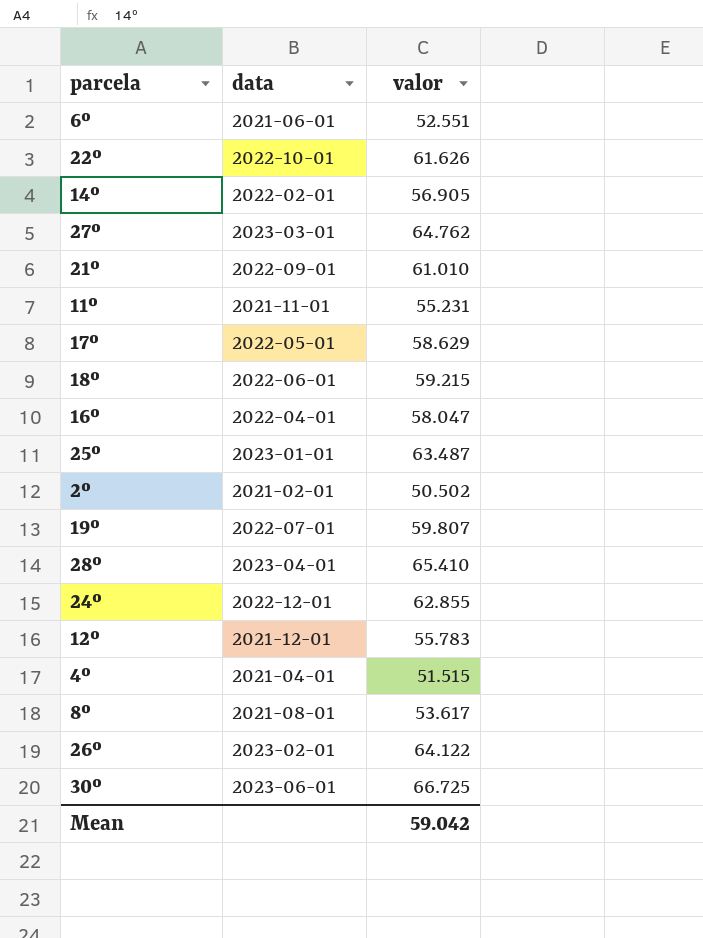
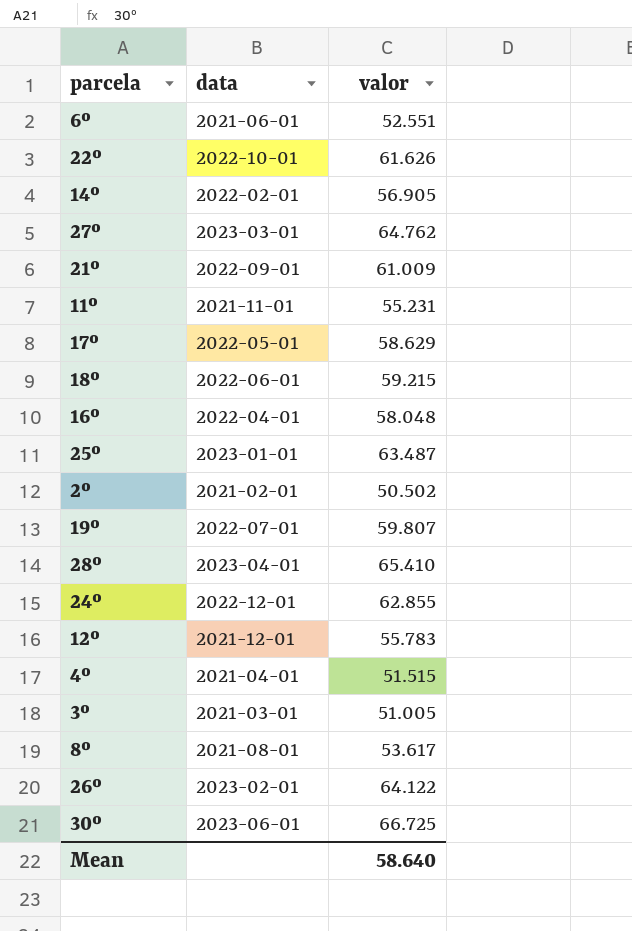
21º | valor: 61.010 -> 61.009
16º | valor: 58.047 -> 58.048
row 3º: none -> 2021-03-01 | 51.005
Mean | valor: 59.042 -> 58.640

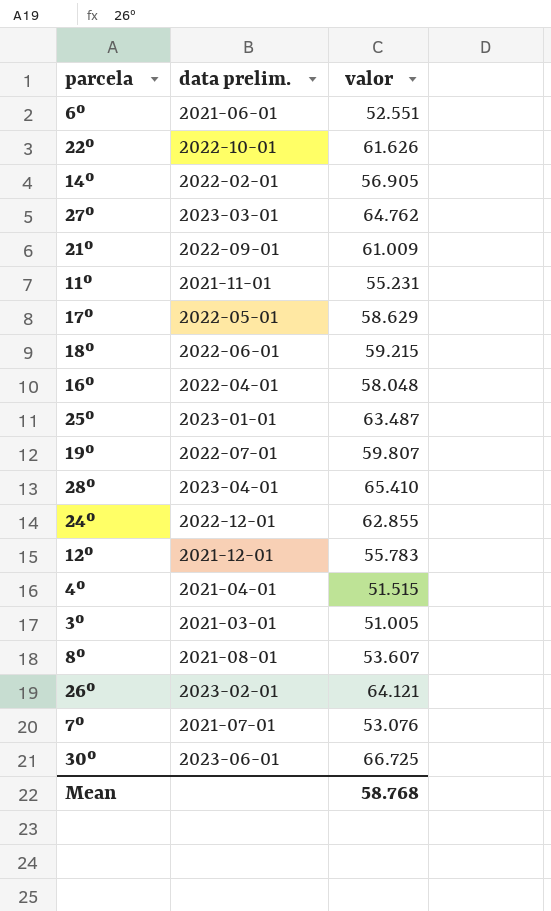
column name: data -> data prelim.
row 2º: 2021-02-01 | 50.502 -> none
8º | valor: 53.617 -> 53.607
26º | valor: 64.122 -> 64.121
row 7º: none -> 2021-07-01 | 53.076
Mean | valor: 58.640 -> 58.768

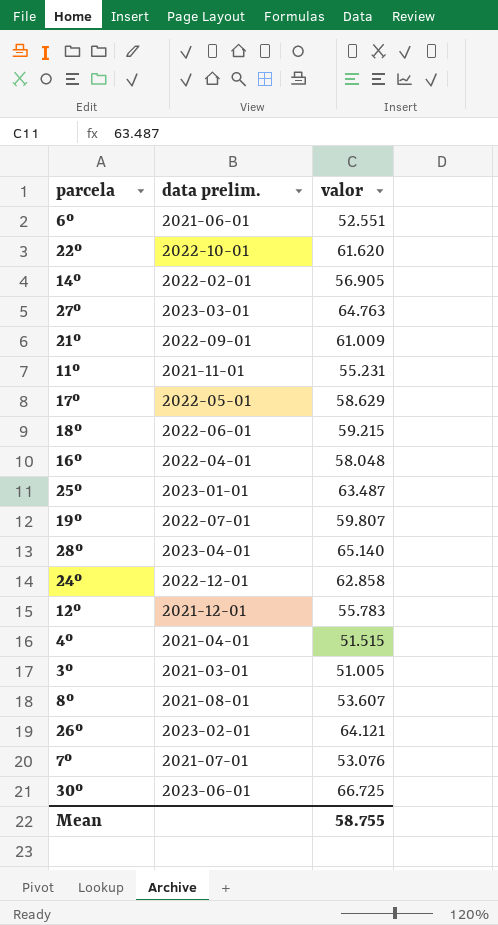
22º | valor: 61.626 -> 61.620
27º | valor: 64.762 -> 64.763
28º | valor: 65.410 -> 65.140
24º | valor: 62.855 -> 62.858
Mean | valor: 58.768 -> 58.755

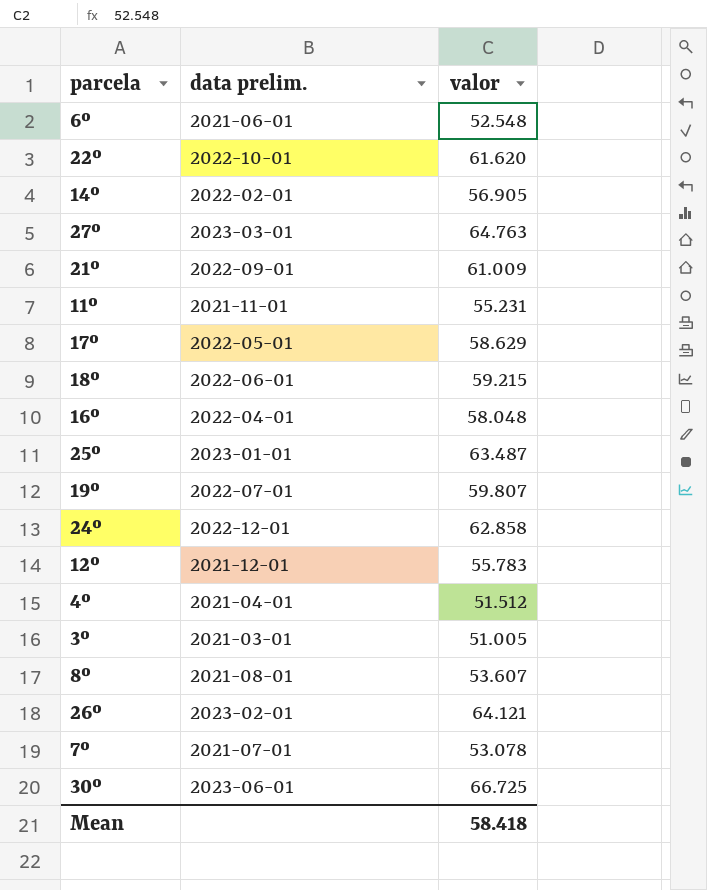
row 28º: 2023-04-01 | 65.140 -> none
6º | valor: 52.551 -> 52.548
4º | valor: 51.515 -> 51.512
7º | valor: 53.076 -> 53.078
Mean | valor: 58.755 -> 58.418

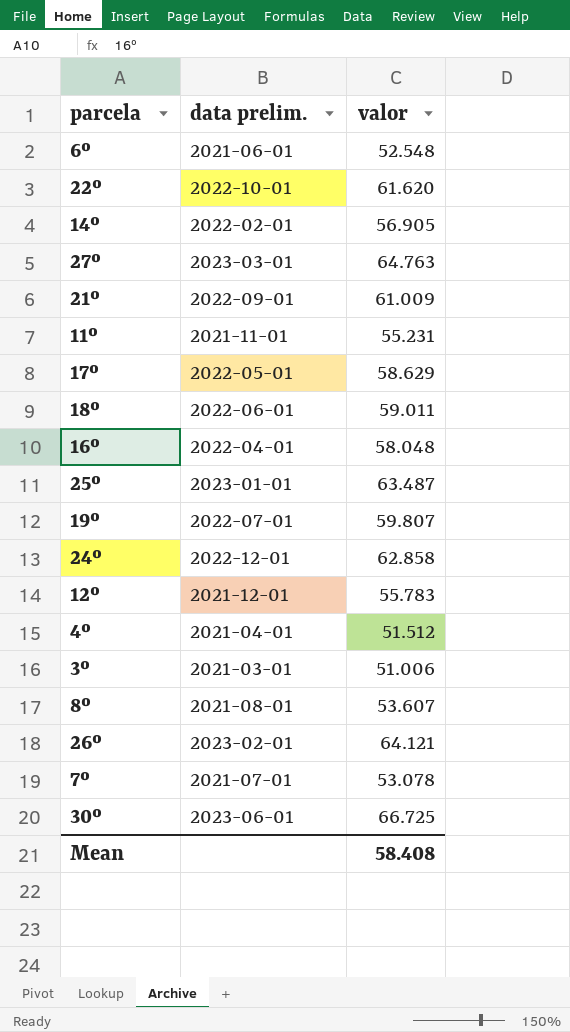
18º | valor: 59.215 -> 59.011
3º | valor: 51.005 -> 51.006
Mean | valor: 58.418 -> 58.408

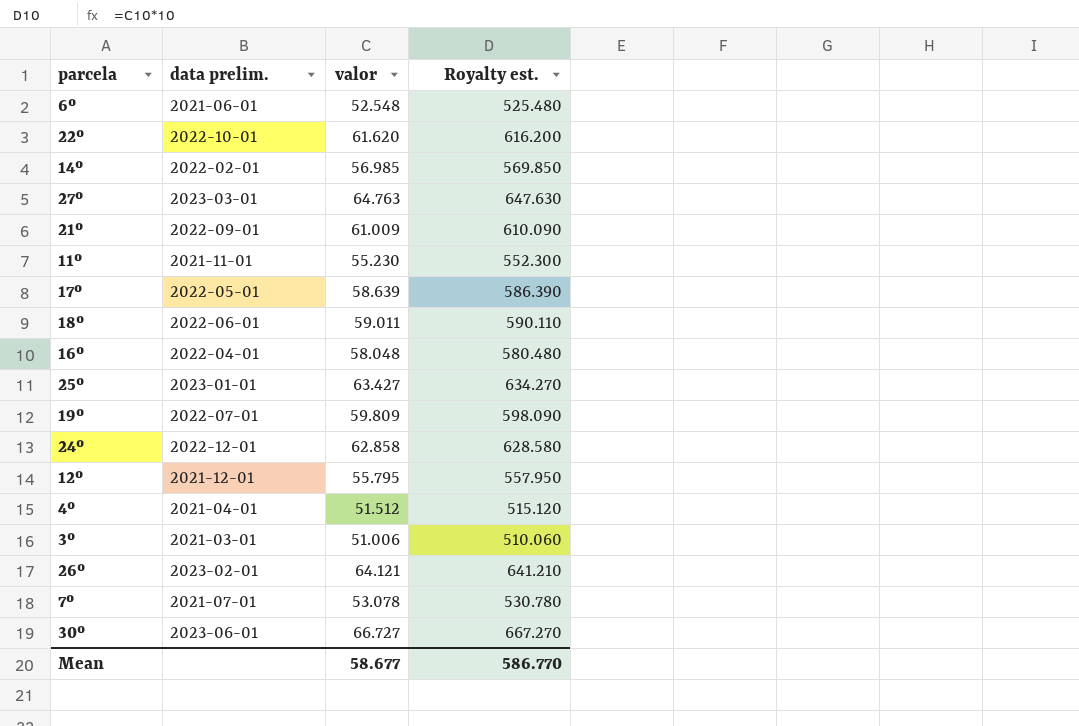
column Royalty est. | formula: none -> [valor] * 10
row 8º: 2021-08-01 | 53.607 -> none
14º | valor: 56.905 -> 56.985
11º | valor: 55.231 -> 55.230
17º | valor: 58.629 -> 58.639
25º | valor: 63.487 -> 63.427
19º | valor: 59.807 -> 59.809
12º | valor: 55.783 -> 55.795
30º | valor: 66.725 -> 66.727
Mean | valor: 58.408 -> 58.677

